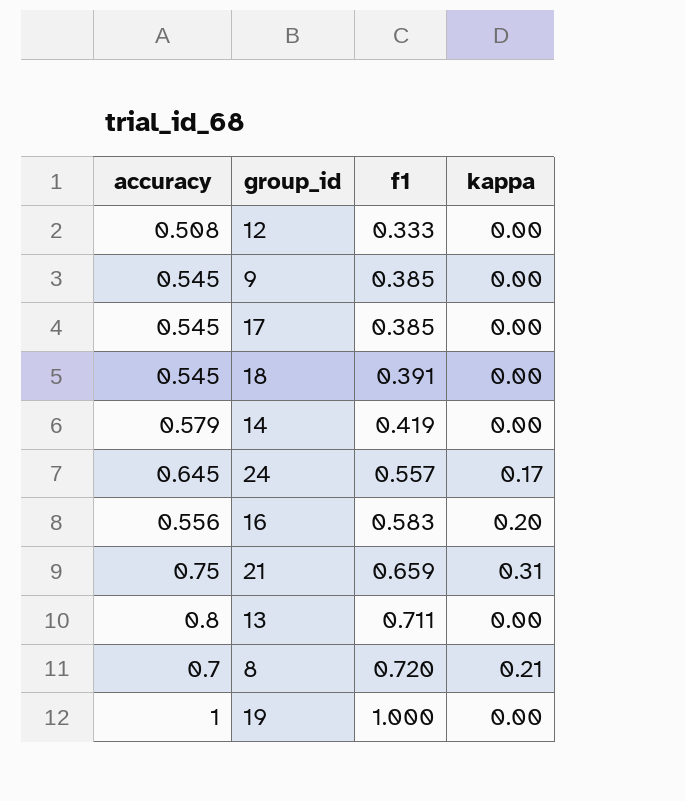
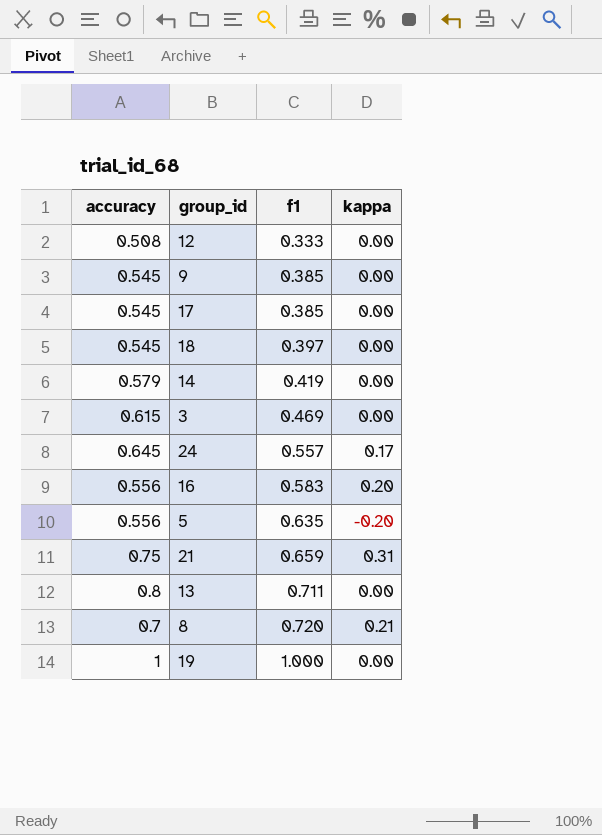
18 | f1: 0.391 -> 0.397
row 3: none -> 0.615 | 0.469 | 0.00
row 5: none -> 0.556 | 0.635 | -0.20

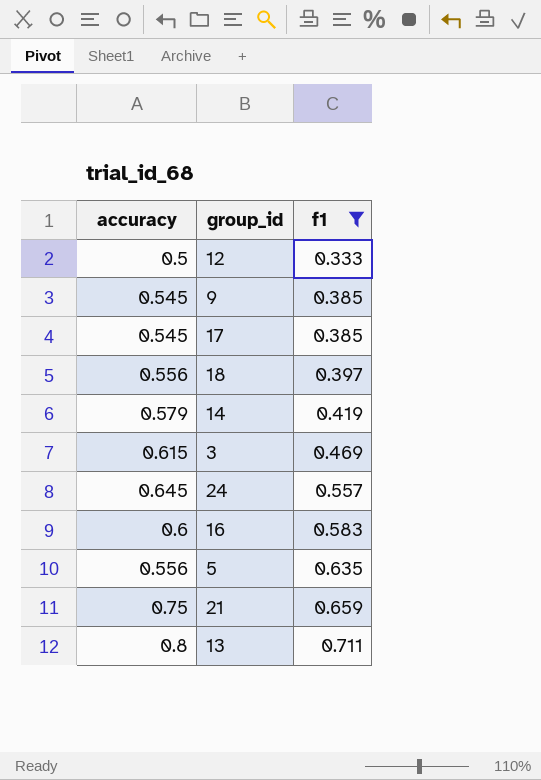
filter: none -> f1 <= 0.711
column kappa | position: 4 -> none
12 | accuracy: 0.508 -> 0.5
18 | accuracy: 0.545 -> 0.556
16 | accuracy: 0.556 -> 0.6

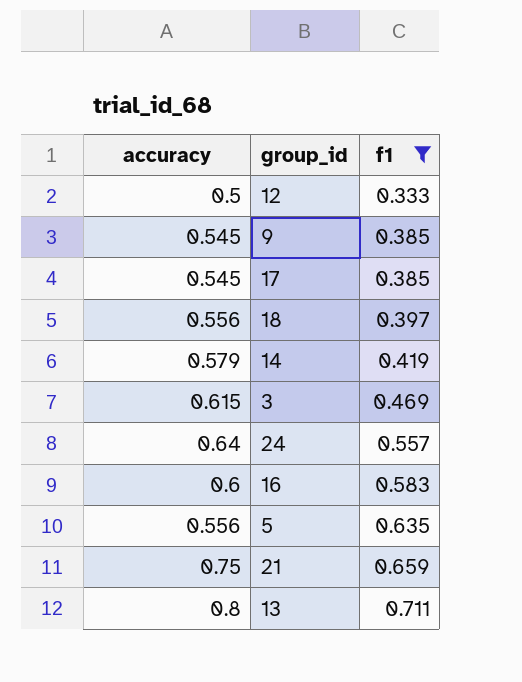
24 | accuracy: 0.645 -> 0.64

